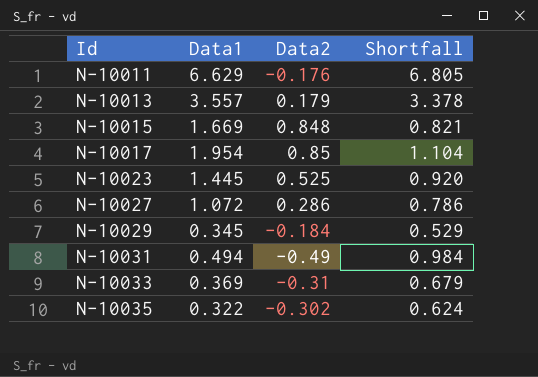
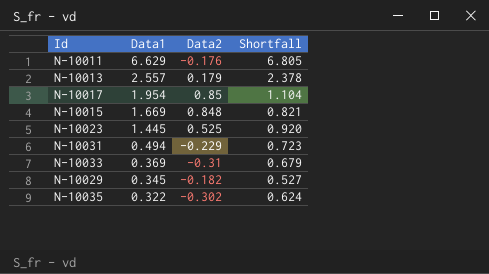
row order: Id ascending -> Data1 descending
row N-10027: 1.072 | 0.286 | 0.786 -> none
N-10013 | Data1: 3.557 -> 2.557
N-10013 | Shortfall: 3.378 -> 2.378
N-10031 | Data2: -0.49 -> -0.229
N-10031 | Shortfall: 0.984 -> 0.723
N-10029 | Data2: -0.184 -> -0.182
N-10029 | Shortfall: 0.529 -> 0.527

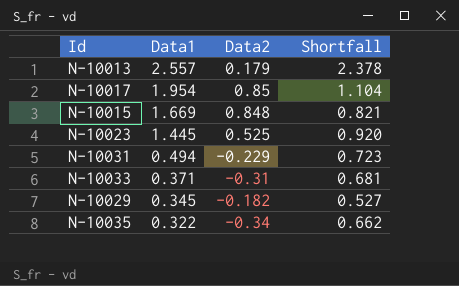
row N-10011: 6.629 | -0.176 | 6.805 -> none
N-10033 | Data1: 0.369 -> 0.371
N-10033 | Shortfall: 0.679 -> 0.681
N-10035 | Data2: -0.302 -> -0.34
N-10035 | Shortfall: 0.624 -> 0.662

